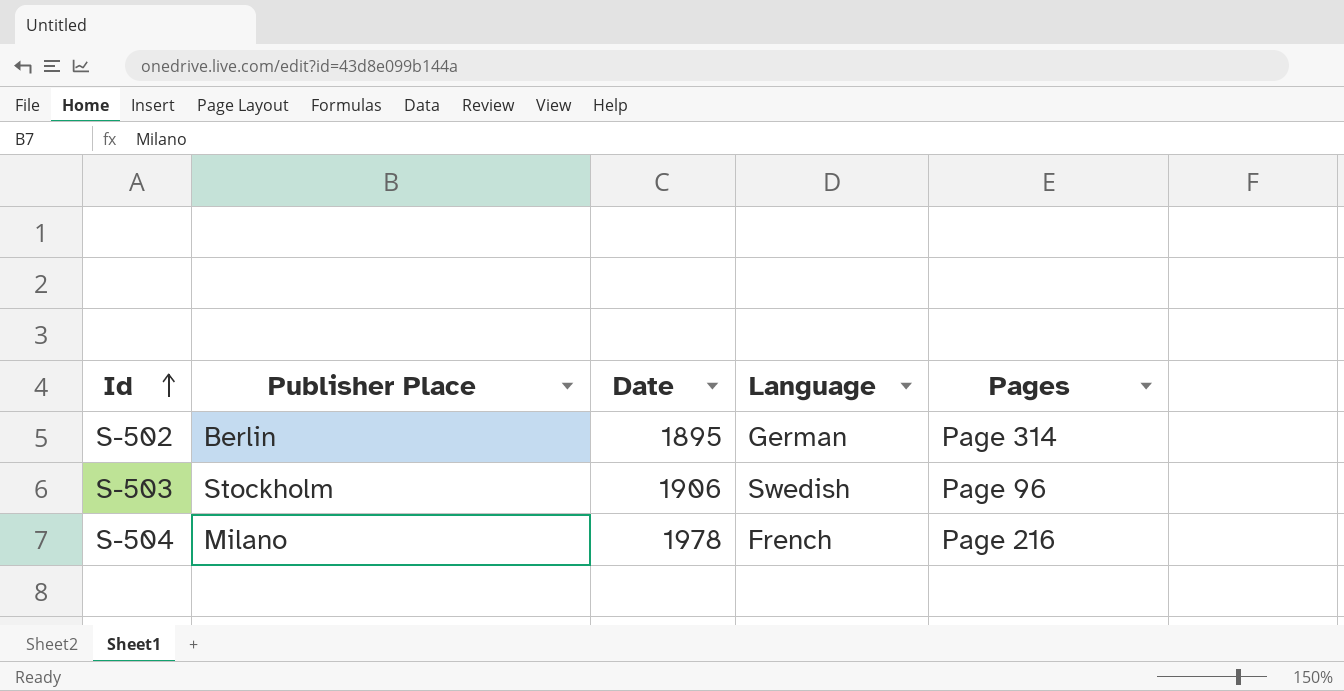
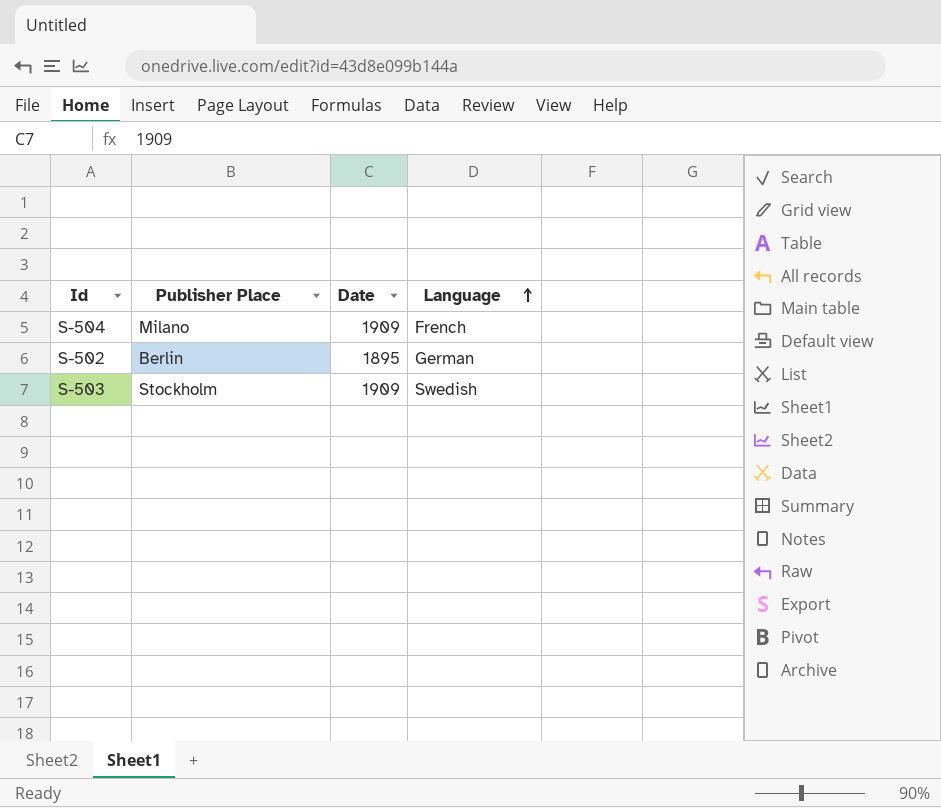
row order: Id ascending -> Language ascending
column Pages | position: 5 -> none
S-504 | Date: 1978 -> 1909
S-503 | Date: 1906 -> 1909

